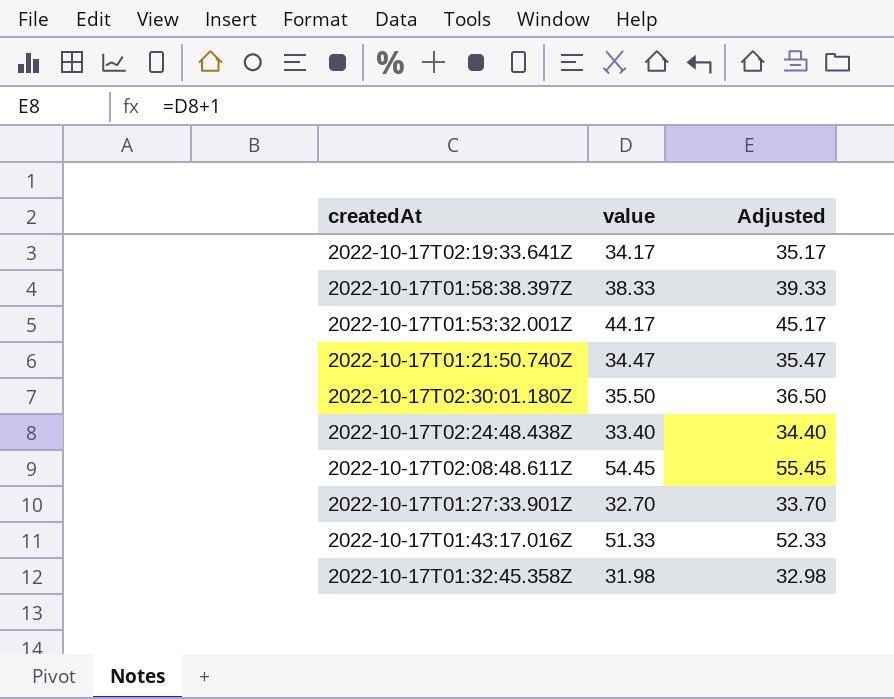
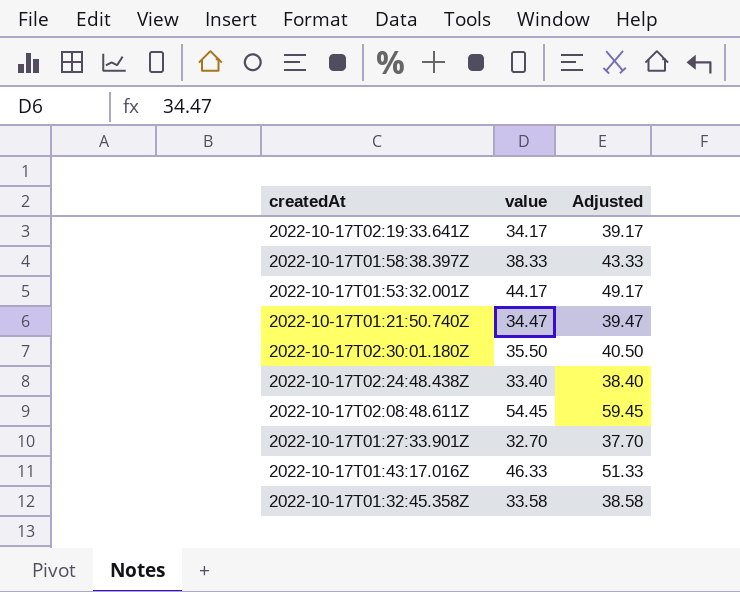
column Adjusted | formula: [value] + 1 -> [value] + 5
2022-10-17T01:43:17.016Z | value: 51.33 -> 46.33
2022-10-17T01:32:45.358Z | value: 31.98 -> 33.58

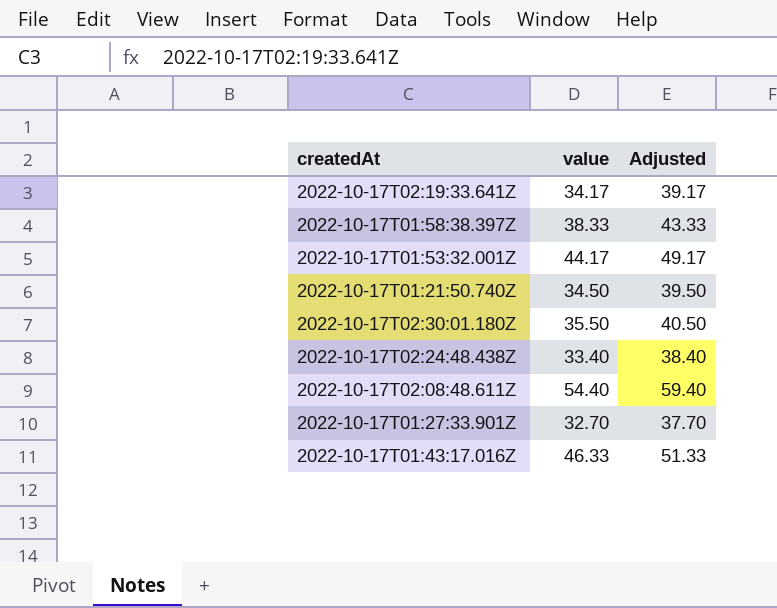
row 2022-10-17T01:32:45.358Z: 33.58 | 38.58 -> none
2022-10-17T01:21:50.740Z | value: 34.47 -> 34.50
2022-10-17T01:21:50.740Z | Adjusted: 39.47 -> 39.50
2022-10-17T02:08:48.611Z | value: 54.45 -> 54.40
2022-10-17T02:08:48.611Z | Adjusted: 59.45 -> 59.40

